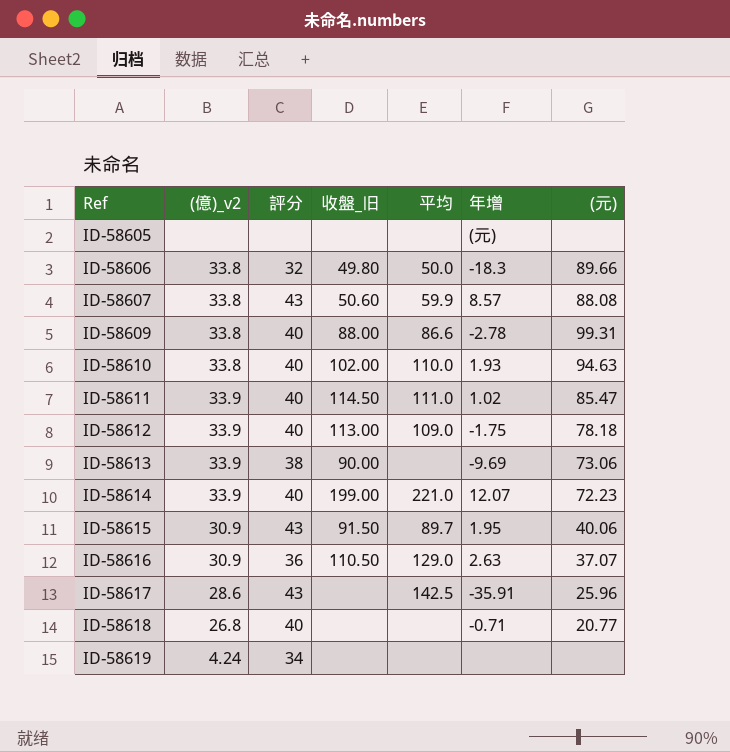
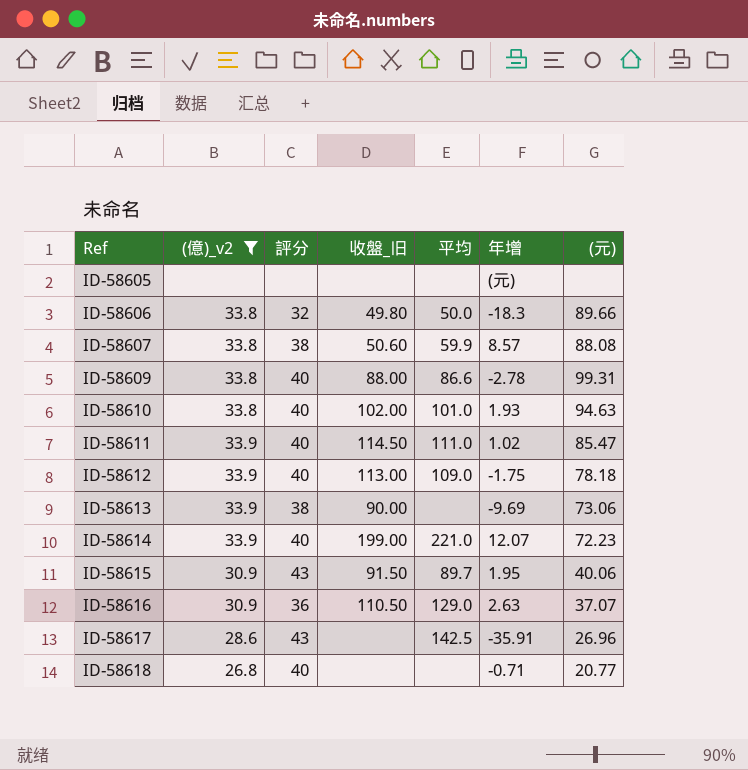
filter: none -> (億)_v2 != 4.24
ID-58607 | 評分: 43 -> 38
ID-58610 | 平均: 110.0 -> 101.0
ID-58617 | (元): 25.96 -> 26.96

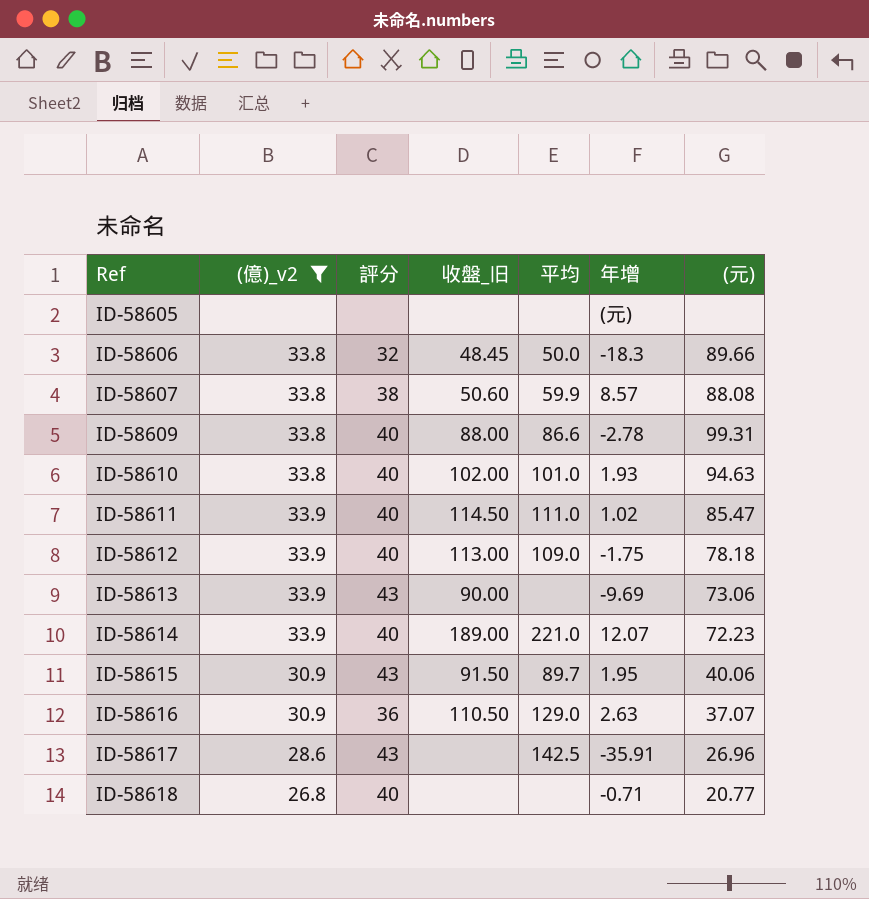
ID-58606 | 收盤_旧: 49.80 -> 48.45
ID-58613 | 評分: 38 -> 43
ID-58614 | 收盤_旧: 199.00 -> 189.00

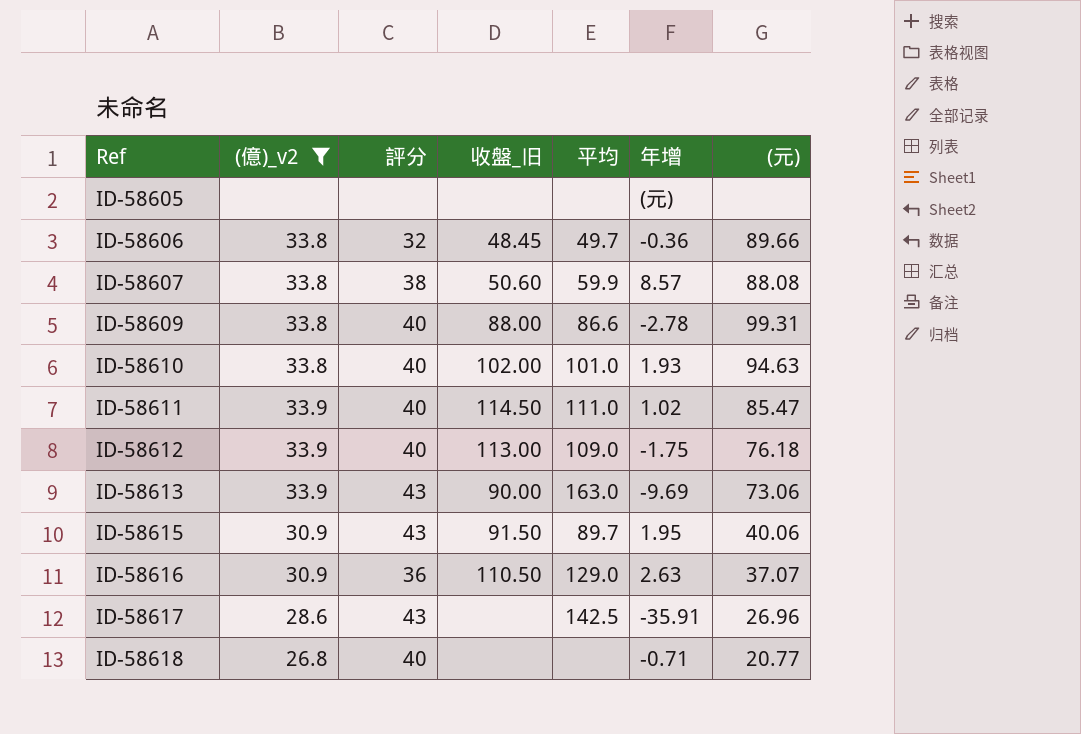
row ID-58614: 33.9 | 40 | 189.00 | 221.0 | 12.07 | 72.23 -> none
ID-58606 | 平均: 50.0 -> 49.7
ID-58606 | 年增: -18.3 -> -0.36
ID-58612 | (元): 78.18 -> 76.18
ID-58613 | 平均: none -> 163.0

